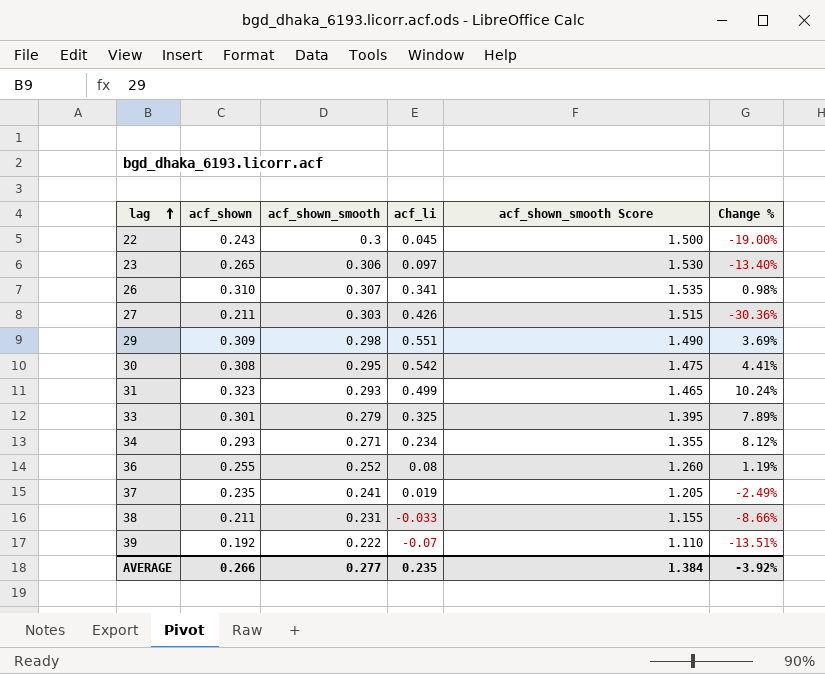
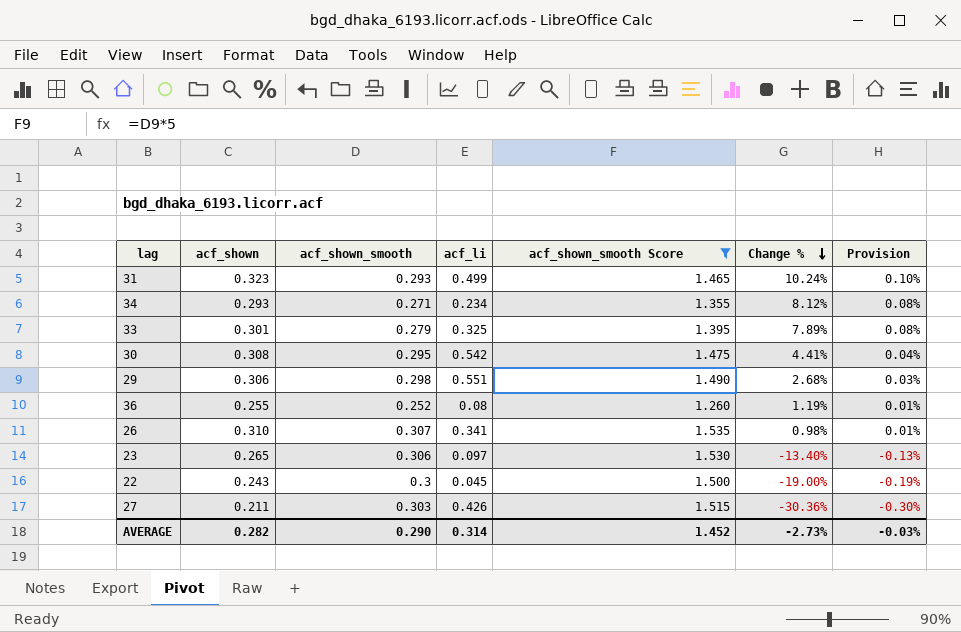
filter: none -> acf_shown_smooth Score >= 1.260
row order: lag ascending -> Change % descending
column Provision | formula: none -> [Change %] * 0.01
29 | acf_shown: 0.309 -> 0.306
29 | Change %: 3.69% -> 2.68%
AVERAGE | acf_shown: 0.266 -> 0.282
AVERAGE | acf_shown_smooth: 0.277 -> 0.290
AVERAGE | acf_li: 0.235 -> 0.314
AVERAGE | acf_shown_smooth Score: 1.384 -> 1.452
AVERAGE | Change %: -3.92% -> -2.73%

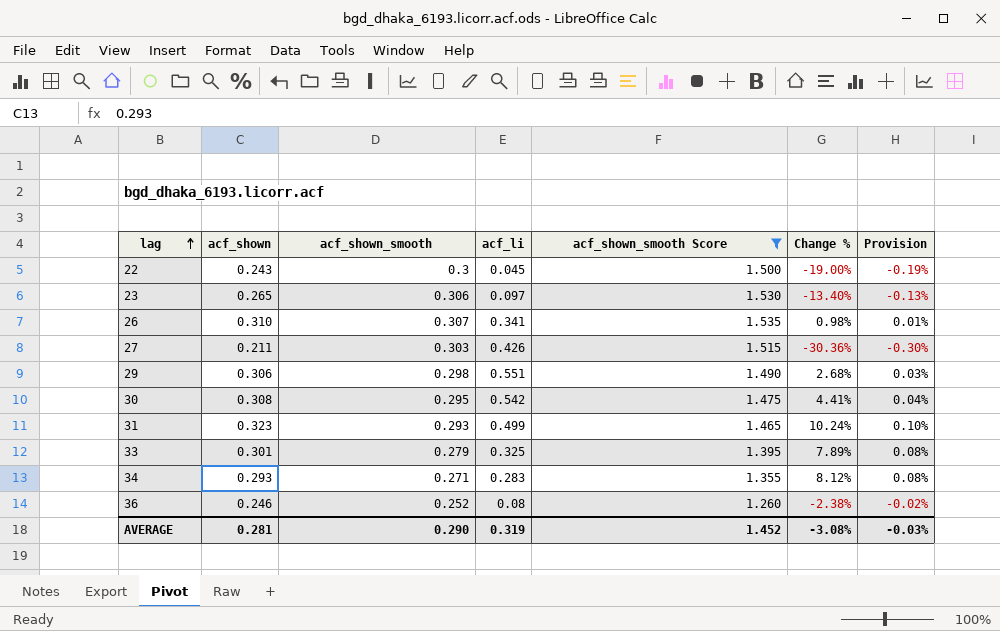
row order: Change % descending -> lag ascending
34 | acf_li: 0.234 -> 0.283
36 | acf_shown: 0.255 -> 0.246
36 | Change %: 1.19% -> -2.38%
36 | Provision: 0.01% -> -0.02%
AVERAGE | acf_shown: 0.282 -> 0.281
AVERAGE | acf_li: 0.314 -> 0.319
AVERAGE | Change %: -2.73% -> -3.08%

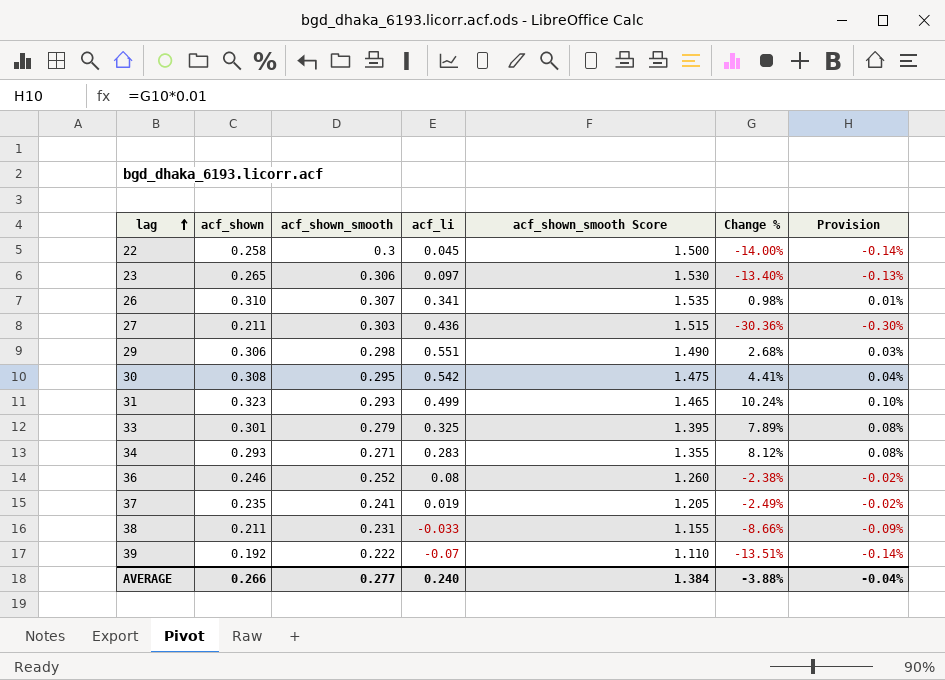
filter: acf_shown_smooth Score >= 1.260 -> none
22 | acf_shown: 0.243 -> 0.258
22 | Change %: -19.00% -> -14.00%
22 | Provision: -0.19% -> -0.14%
27 | acf_li: 0.426 -> 0.436
AVERAGE | acf_shown: 0.281 -> 0.266
AVERAGE | acf_shown_smooth: 0.290 -> 0.277
AVERAGE | acf_li: 0.319 -> 0.240
AVERAGE | acf_shown_smooth Score: 1.452 -> 1.384
AVERAGE | Change %: -3.08% -> -3.88%
AVERAGE | Provision: -0.03% -> -0.04%

